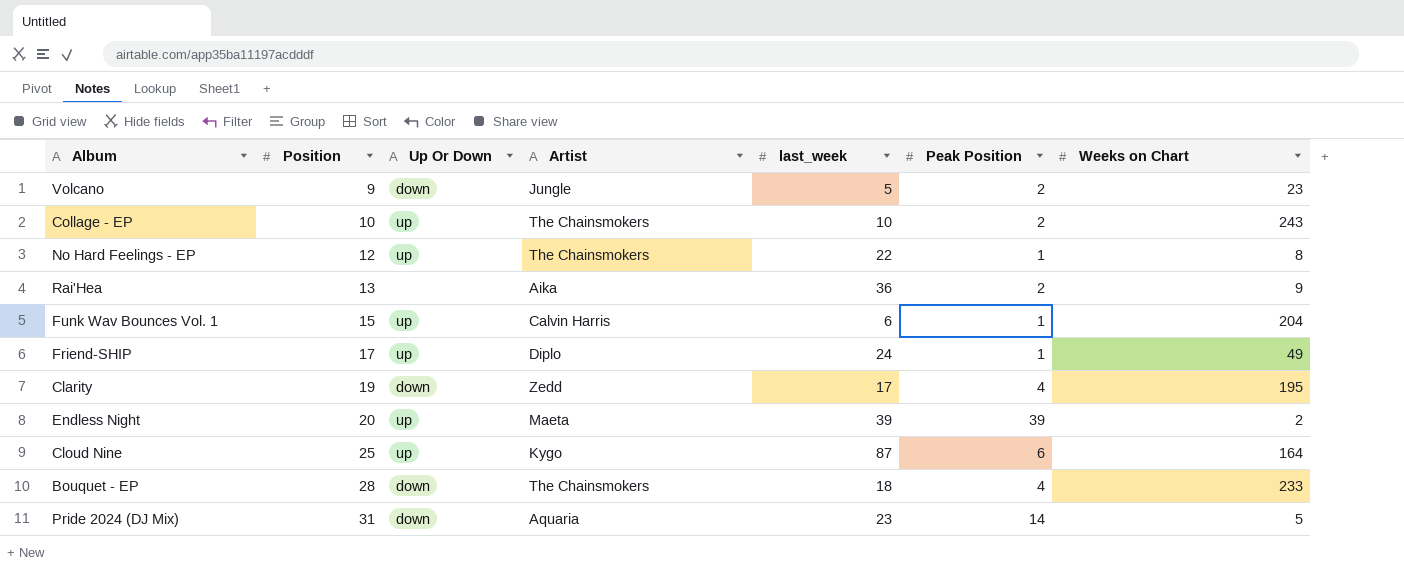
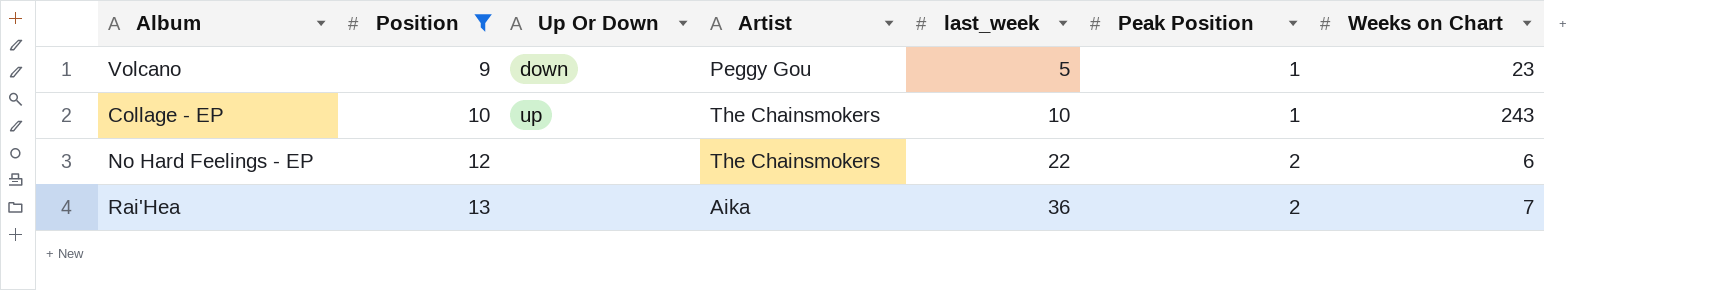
filter: none -> Position <= 13
Volcano | Artist: Jungle -> Peggy Gou
Volcano | Peak Position: 2 -> 1
Collage - EP | Peak Position: 2 -> 1
No Hard Feelings - EP | Up Or Down: up -> none
No Hard Feelings - EP | Peak Position: 1 -> 2
No Hard Feelings - EP | Weeks on Chart: 8 -> 6
Rai'Hea | Weeks on Chart: 9 -> 7

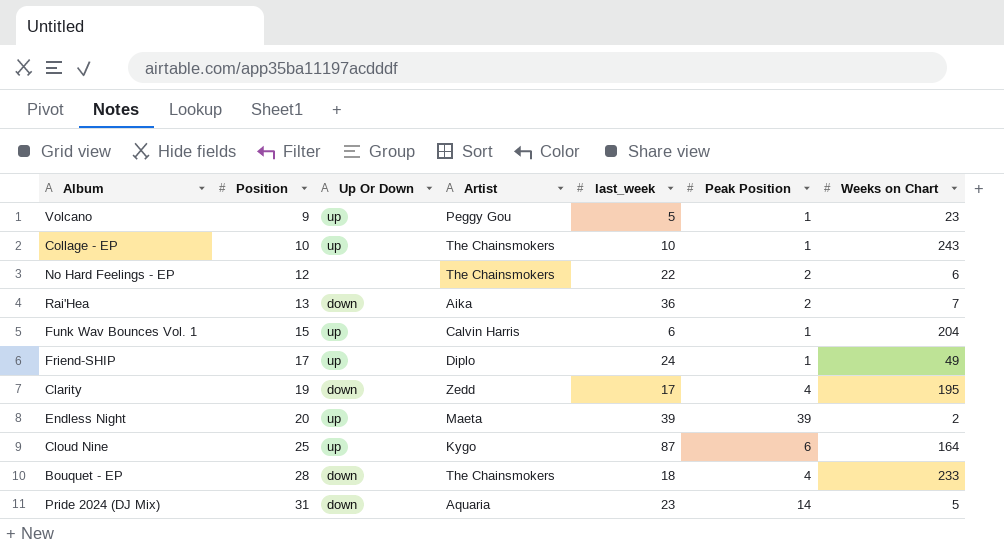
filter: Position <= 13 -> none
Volcano | Up Or Down: down -> up
Rai'Hea | Up Or Down: none -> down

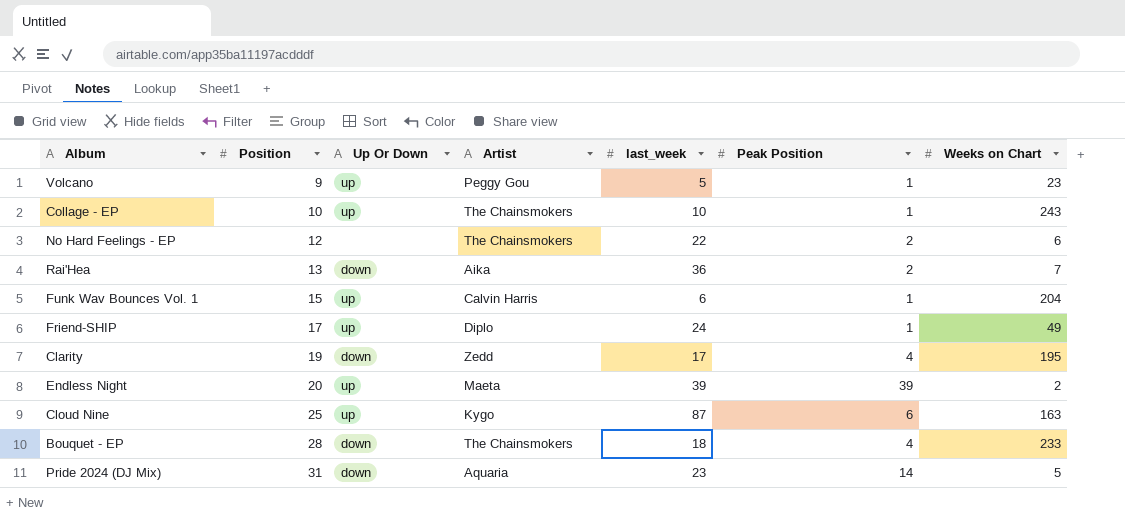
Cloud Nine | Weeks on Chart: 164 -> 163

